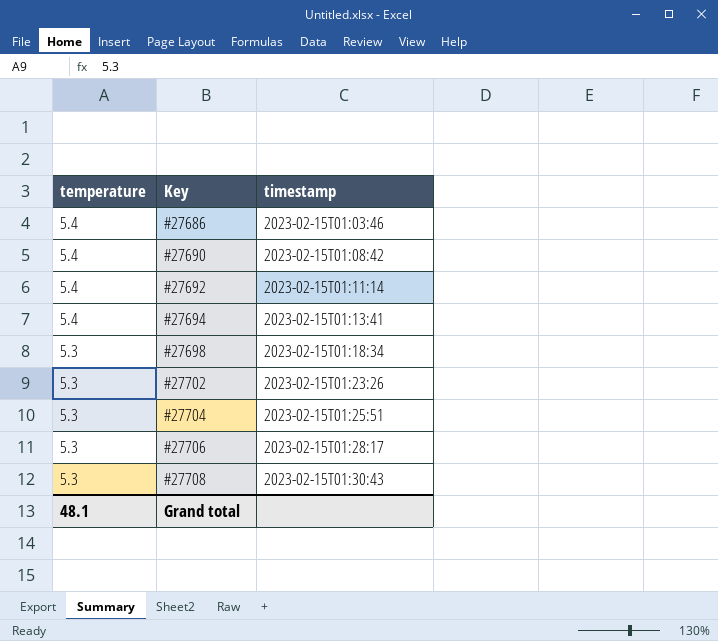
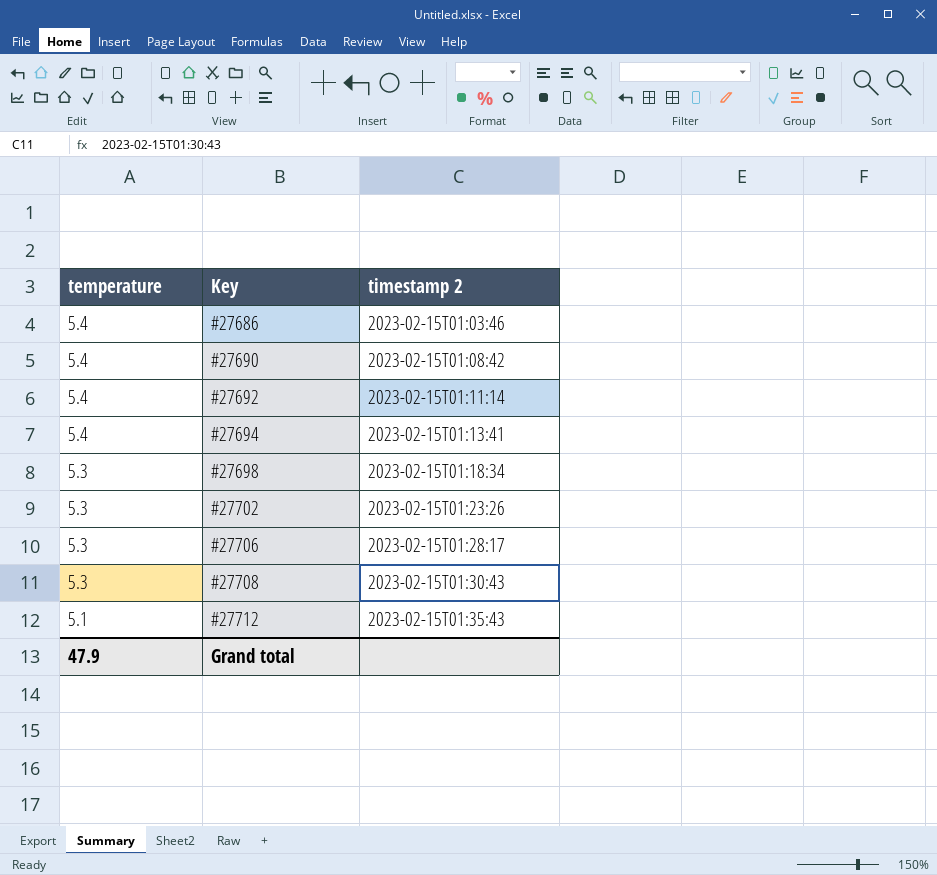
column name: timestamp -> timestamp 2
row #27704: 5.3 | 2023-02-15T01:25:51 -> none
row #27712: none -> 5.1 | 2023-02-15T01:35:43
Grand total | temperature: 48.1 -> 47.9

